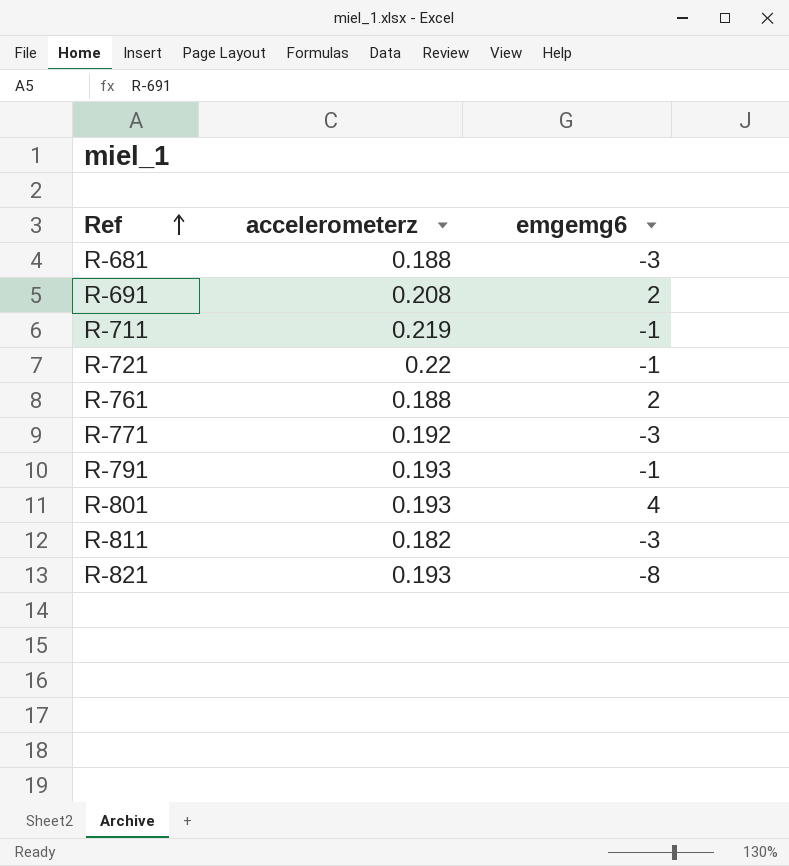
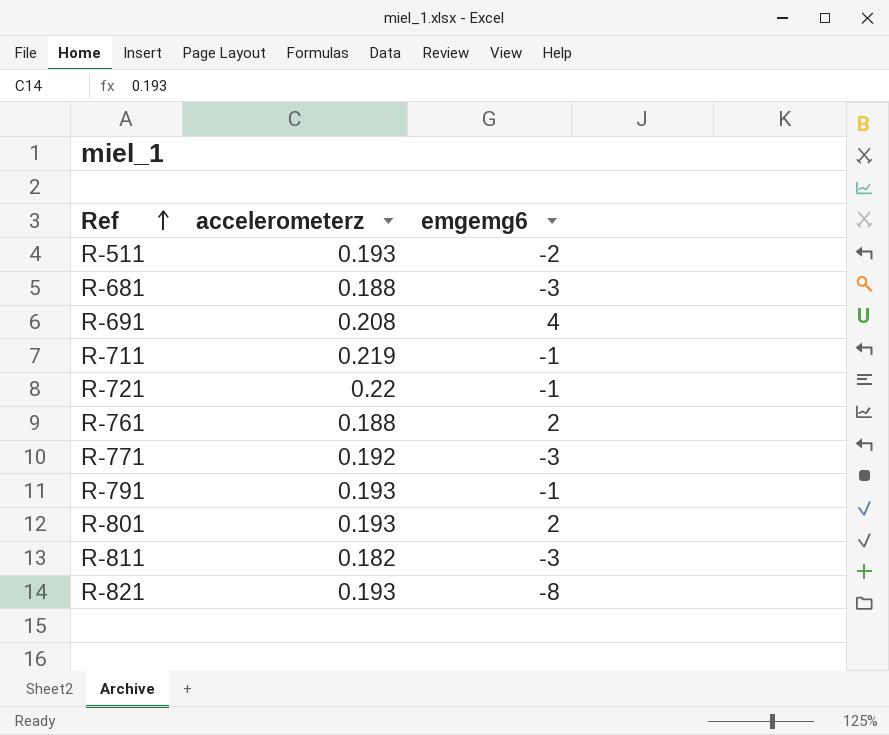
row R-511: none -> 0.193 | -2
R-691 | emgemg6: 2 -> 4
R-801 | emgemg6: 4 -> 2

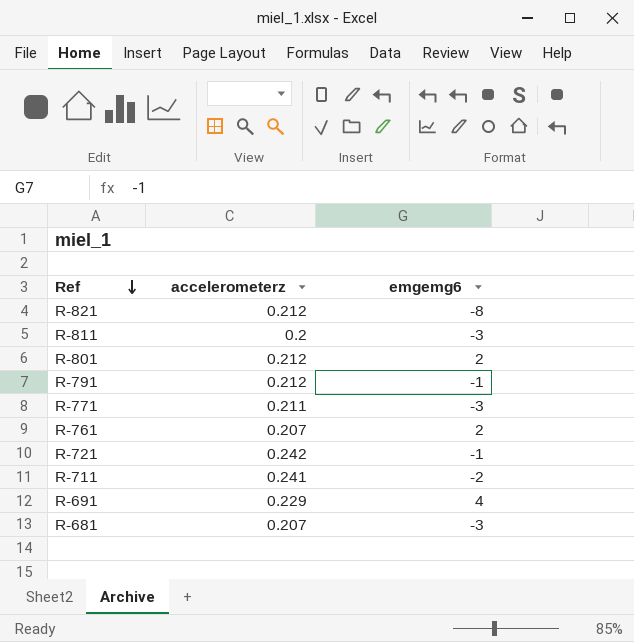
row order: Ref ascending -> Ref descending
row R-511: 0.193 | -2 -> none
R-821 | accelerometerz: 0.193 -> 0.212
R-811 | accelerometerz: 0.182 -> 0.2
R-801 | accelerometerz: 0.193 -> 0.212
R-791 | accelerometerz: 0.193 -> 0.212
R-771 | accelerometerz: 0.192 -> 0.211
R-761 | accelerometerz: 0.188 -> 0.207
R-721 | accelerometerz: 0.22 -> 0.242
R-711 | accelerometerz: 0.219 -> 0.241
R-711 | emgemg6: -1 -> -2
R-691 | accelerometerz: 0.208 -> 0.229
R-681 | accelerometerz: 0.188 -> 0.207

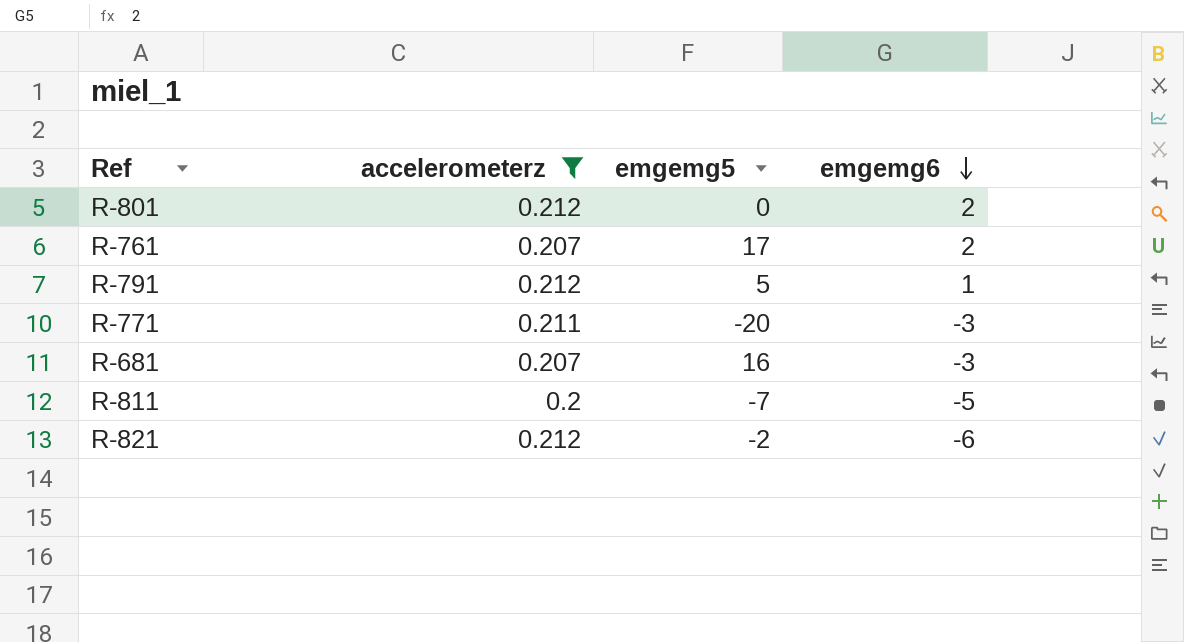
filter: none -> accelerometerz <= 0.212
row order: Ref descending -> emgemg6 descending
column emgemg5 | position: none -> 3
R-791 | emgemg6: -1 -> 1
R-811 | emgemg6: -3 -> -5
R-821 | emgemg6: -8 -> -6

